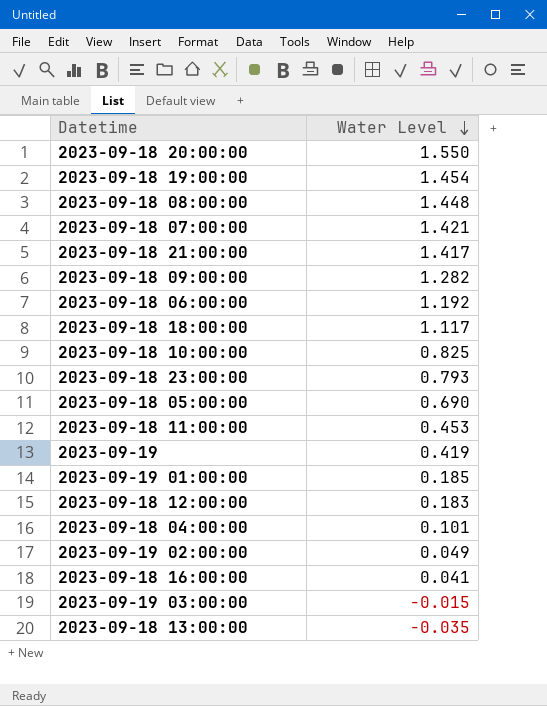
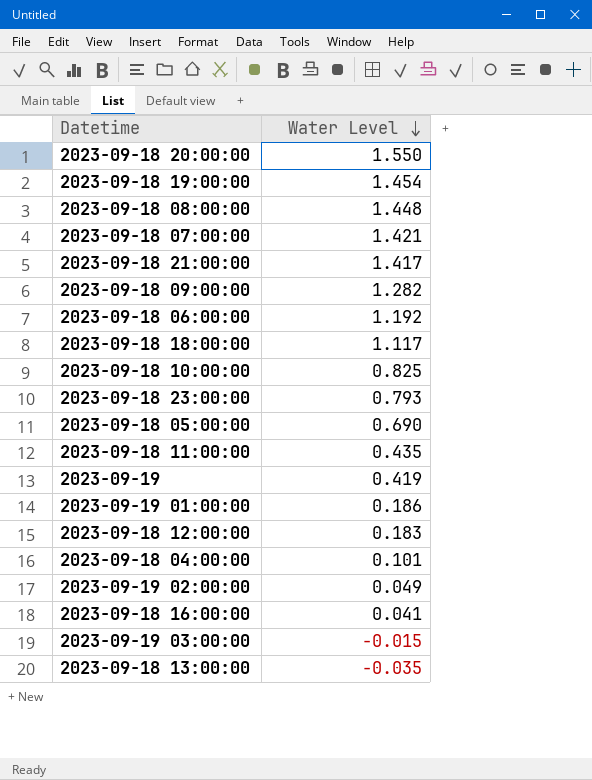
2023-09-18 11:00:00 | Water Level: 0.453 -> 0.435
2023-09-19 01:00:00 | Water Level: 0.185 -> 0.186

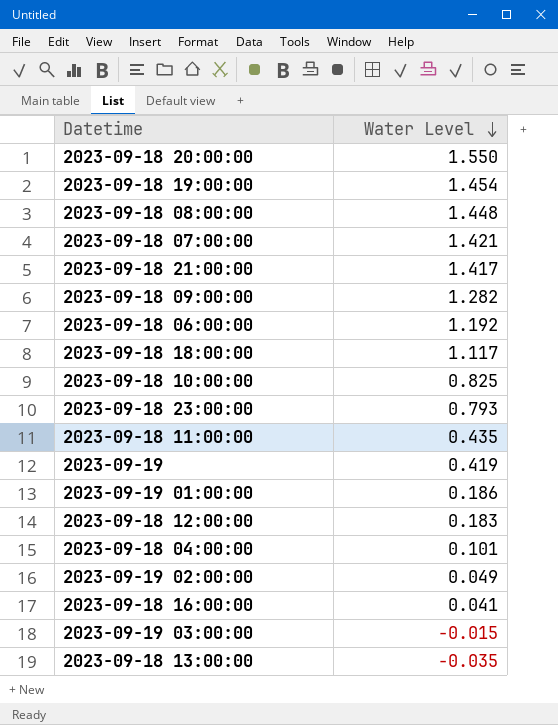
row 2023-09-18 05:00:00: 0.690 -> none

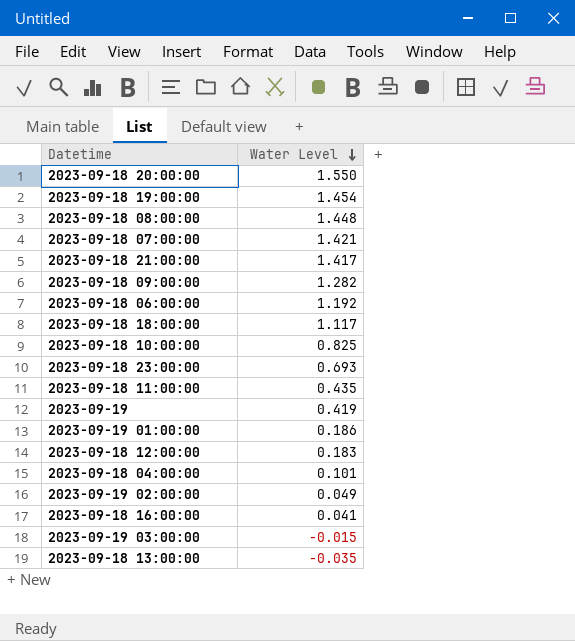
2023-09-18 23:00:00 | Water Level: 0.793 -> 0.693

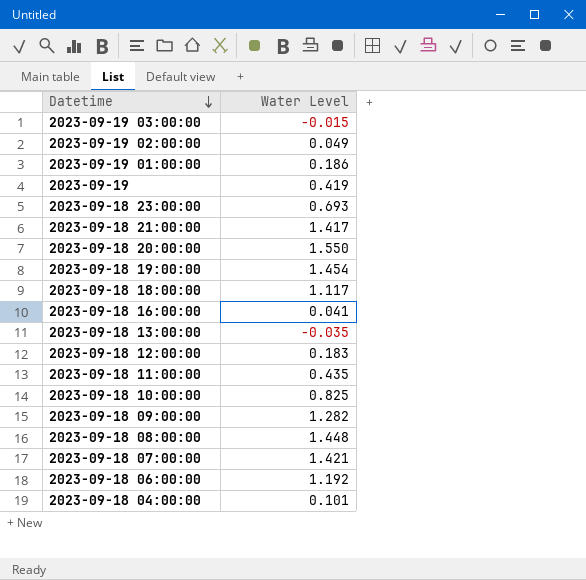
row order: Water Level descending -> Datetime descending

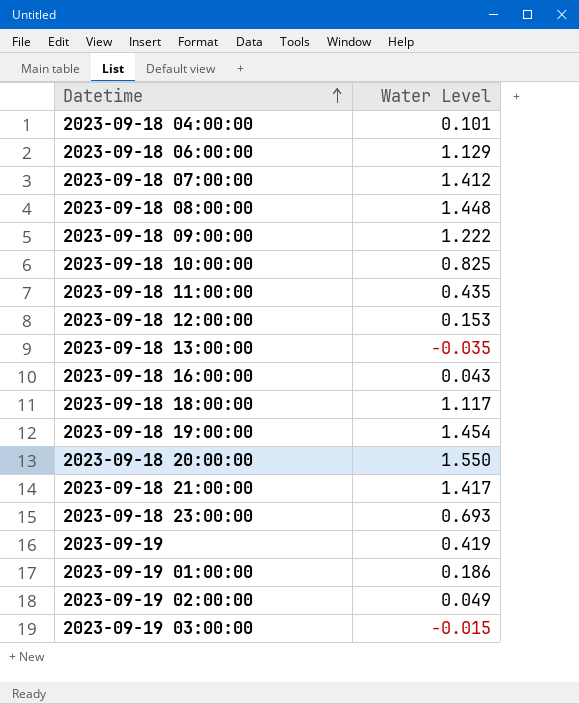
row order: Datetime descending -> Datetime ascending
2023-09-18 06:00:00 | Water Level: 1.192 -> 1.129
2023-09-18 07:00:00 | Water Level: 1.421 -> 1.412
2023-09-18 09:00:00 | Water Level: 1.282 -> 1.222
2023-09-18 12:00:00 | Water Level: 0.183 -> 0.153
2023-09-18 16:00:00 | Water Level: 0.041 -> 0.043

